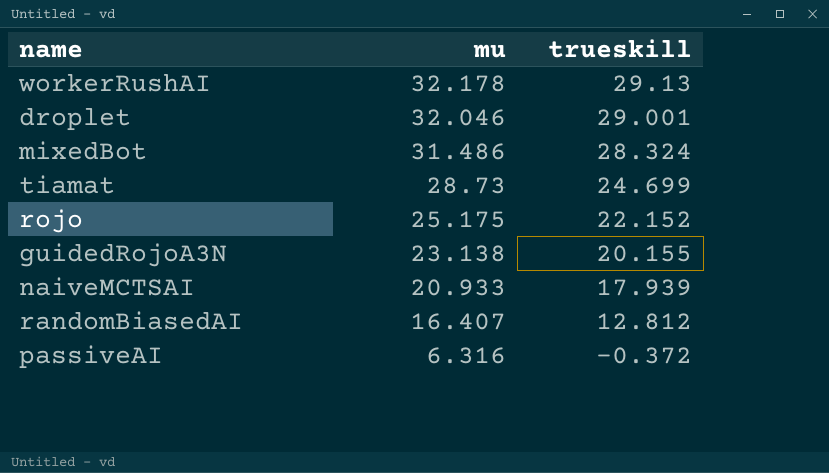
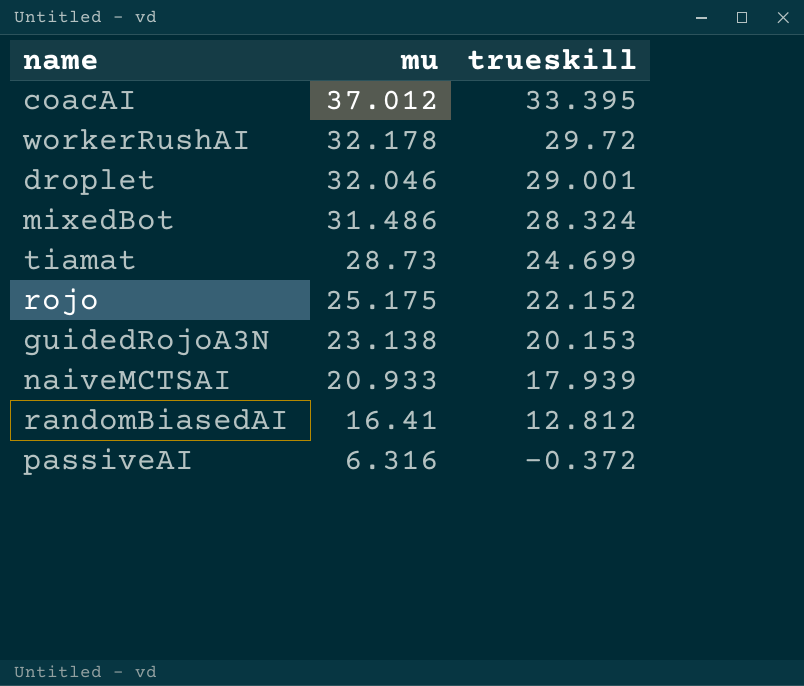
row coacAI: none -> 37.012 | 33.395
workerRushAI | trueskill: 29.13 -> 29.72
guidedRojoA3N | trueskill: 20.155 -> 20.153
randomBiasedAI | mu: 16.407 -> 16.41

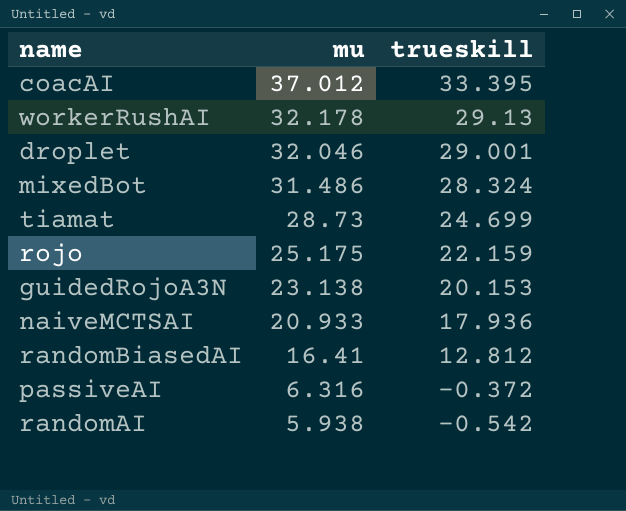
workerRushAI | trueskill: 29.72 -> 29.13
rojo | trueskill: 22.152 -> 22.159
naiveMCTSAI | trueskill: 17.939 -> 17.936
row randomAI: none -> 5.938 | -0.542

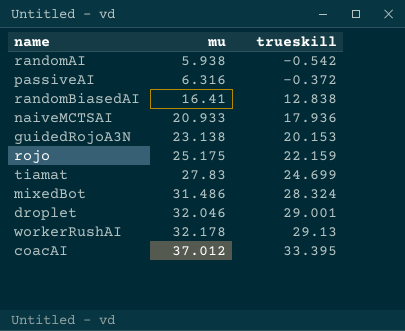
row order: mu descending -> mu ascending
randomBiasedAI | trueskill: 12.812 -> 12.838
tiamat | mu: 28.73 -> 27.83

